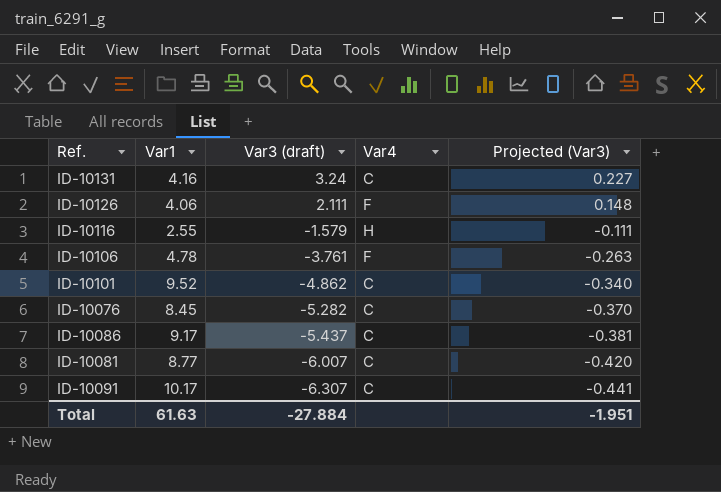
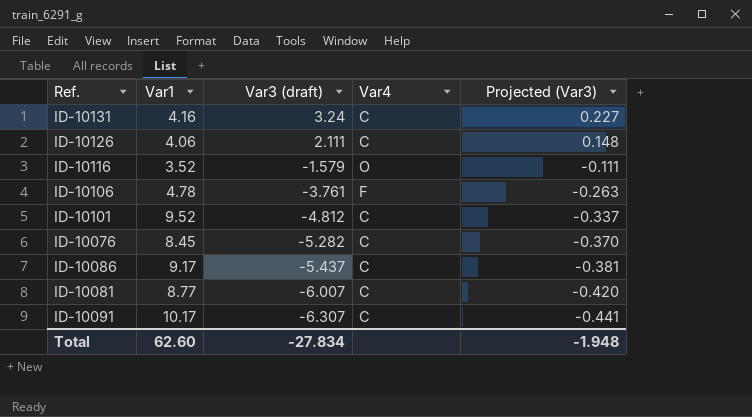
ID-10126 | Var4: F -> C
ID-10116 | Var1: 2.55 -> 3.52
ID-10116 | Var4: H -> O
ID-10101 | Var3 (draft): -4.862 -> -4.812
ID-10101 | Projected (Var3): -0.340 -> -0.337
Total | Var1: 61.63 -> 62.60
Total | Var3 (draft): -27.884 -> -27.834
Total | Projected (Var3): -1.951 -> -1.948

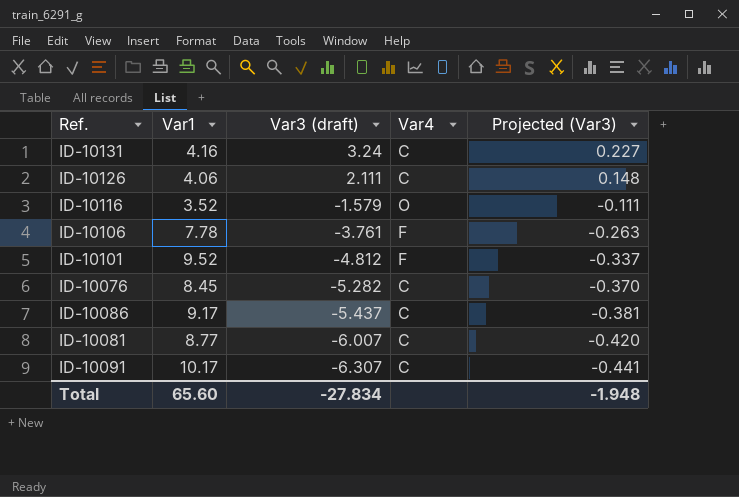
ID-10106 | Var1: 4.78 -> 7.78
ID-10101 | Var4: C -> F
Total | Var1: 62.60 -> 65.60

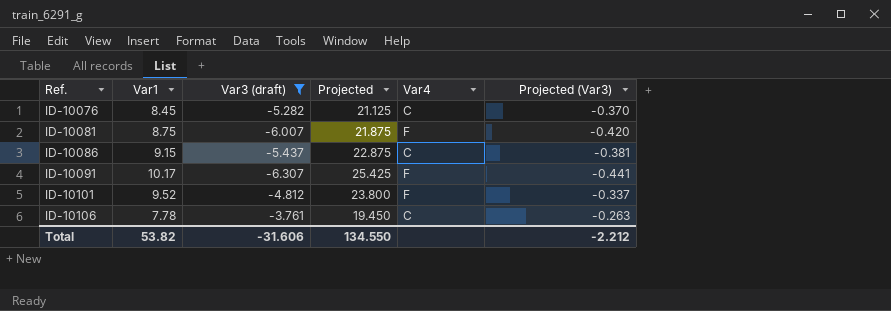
filter: none -> Var3 (draft) <= -3.761
row order: Var3 (draft) descending -> Ref. ascending
column Projected | formula: none -> [Var1] * 2.5
ID-10081 | Var1: 8.77 -> 8.75
ID-10081 | Var4: C -> F
ID-10086 | Var1: 9.17 -> 9.15
ID-10091 | Var4: C -> F
ID-10106 | Var4: F -> C
Total | Var1: 65.60 -> 53.82
Total | Var3 (draft): -27.834 -> -31.606
Total | Projected (Var3): -1.948 -> -2.212

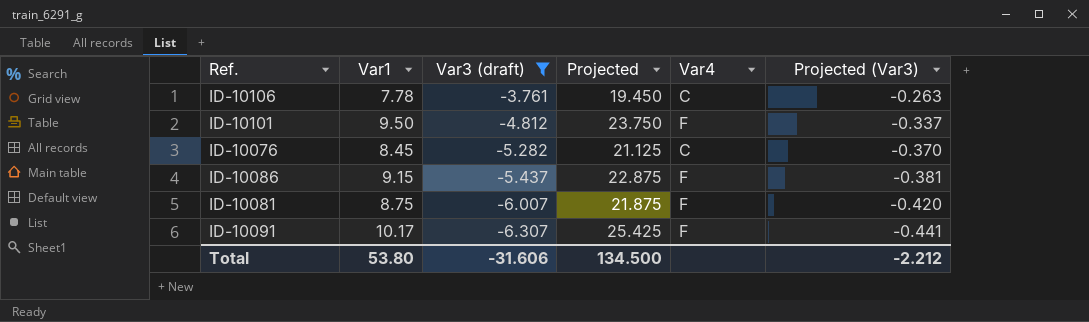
row order: Ref. ascending -> Var3 (draft) descending
ID-10101 | Var1: 9.52 -> 9.50
ID-10101 | Projected: 23.800 -> 23.750
ID-10086 | Var4: C -> F
Total | Var1: 53.82 -> 53.80
Total | Projected: 134.550 -> 134.500

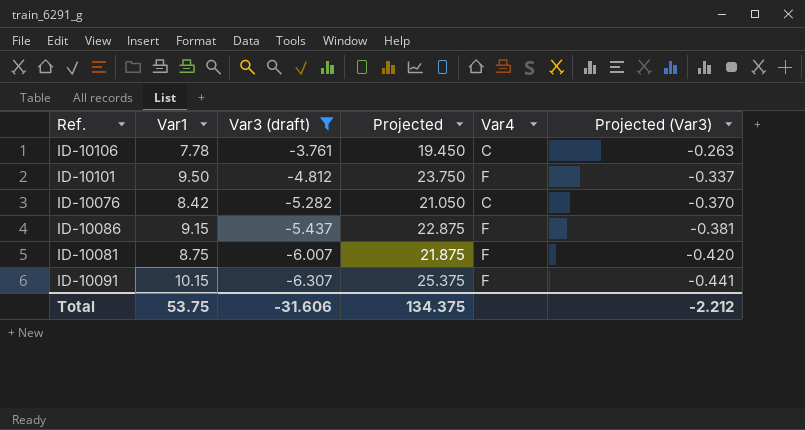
ID-10076 | Var1: 8.45 -> 8.42
ID-10076 | Projected: 21.125 -> 21.050
ID-10091 | Var1: 10.17 -> 10.15
ID-10091 | Projected: 25.425 -> 25.375
Total | Var1: 53.80 -> 53.75
Total | Projected: 134.500 -> 134.375

